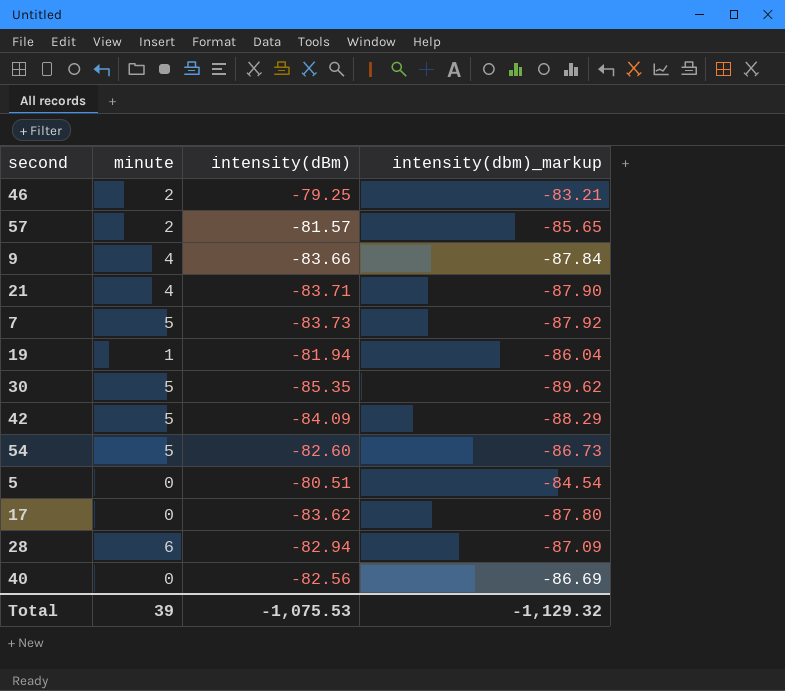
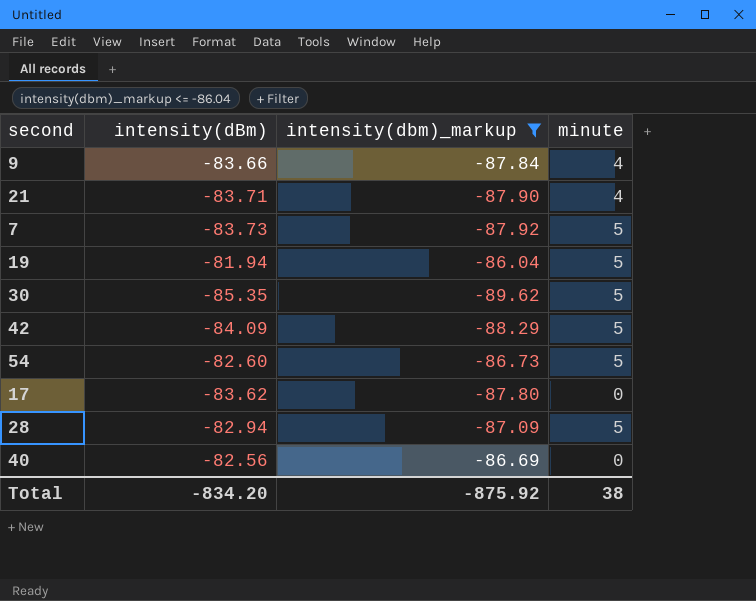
filter: none -> intensity(dbm)_markup <= -86.04
column minute | position: 2 -> 4
19 | minute: 1 -> 5
28 | minute: 6 -> 5
Total | intensity(dBm): -1,075.53 -> -834.20
Total | intensity(dbm)_markup: -1,129.32 -> -875.92
Total | minute: 39 -> 38

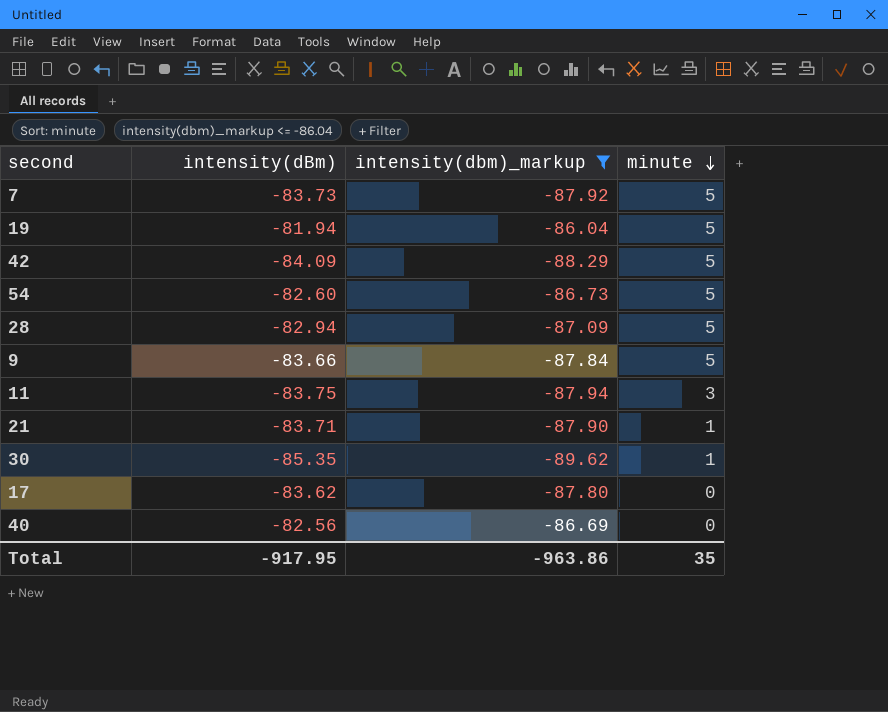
row order: none -> minute descending
9 | minute: 4 -> 5
row 11: none -> -83.75 | -87.94 | 3
21 | minute: 4 -> 1
30 | minute: 5 -> 1
Total | intensity(dBm): -834.20 -> -917.95
Total | intensity(dbm)_markup: -875.92 -> -963.86
Total | minute: 38 -> 35

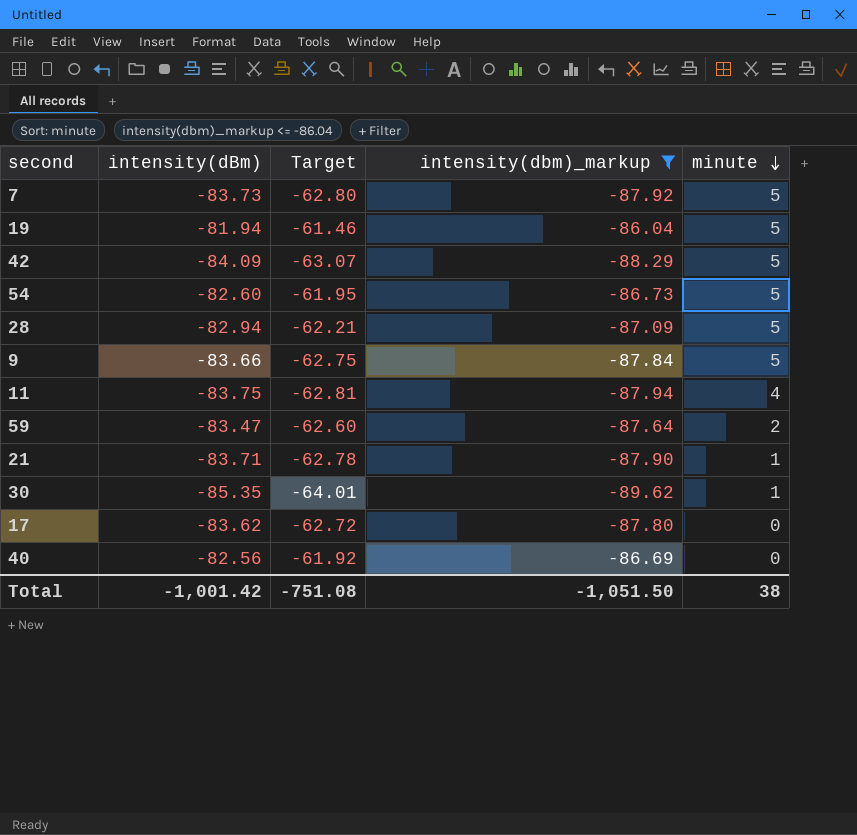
column Target | formula: none -> [intensity(dBm)] * 0.75
11 | minute: 3 -> 4
row 59: none -> -83.47 | -62.60 | -87.64 | 2
Total | intensity(dBm): -917.95 -> -1,001.42
Total | intensity(dbm)_markup: -963.86 -> -1,051.50
Total | minute: 35 -> 38

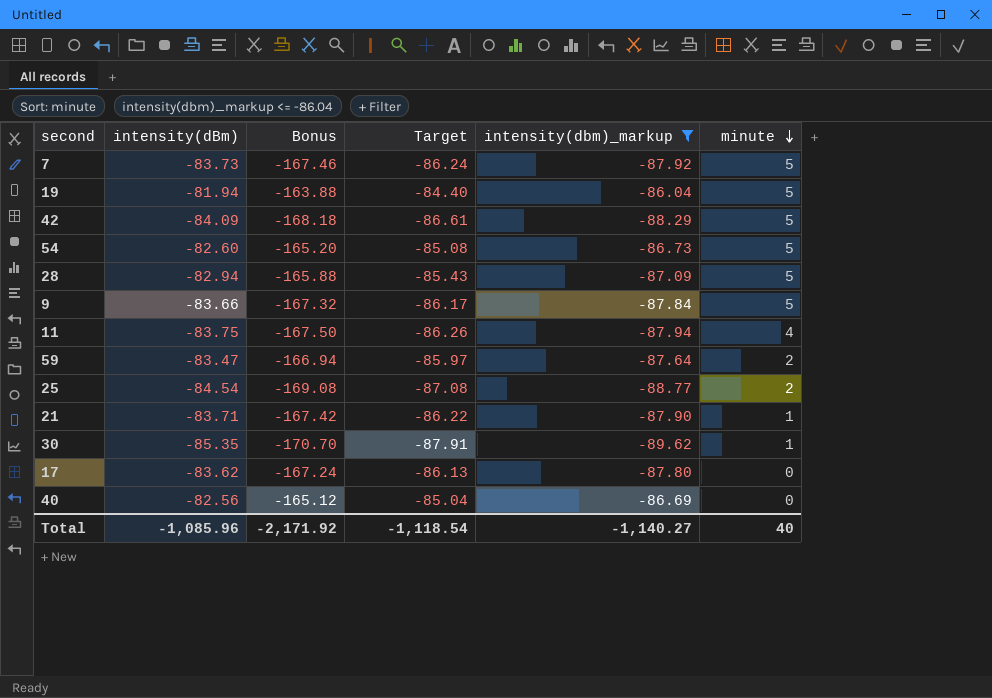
column Bonus | formula: none -> [intensity(dBm)] * 2
column Target | formula: [intensity(dBm)] * 0.75 -> [intensity(dBm)] * 1.03
row 25: none -> -84.54 | -169.08 | -87.08 | -88.77 | 2
Total | intensity(dBm): -1,001.42 -> -1,085.96
Total | Target: -751.08 -> -1,118.54
Total | intensity(dbm)_markup: -1,051.50 -> -1,140.27
Total | minute: 38 -> 40

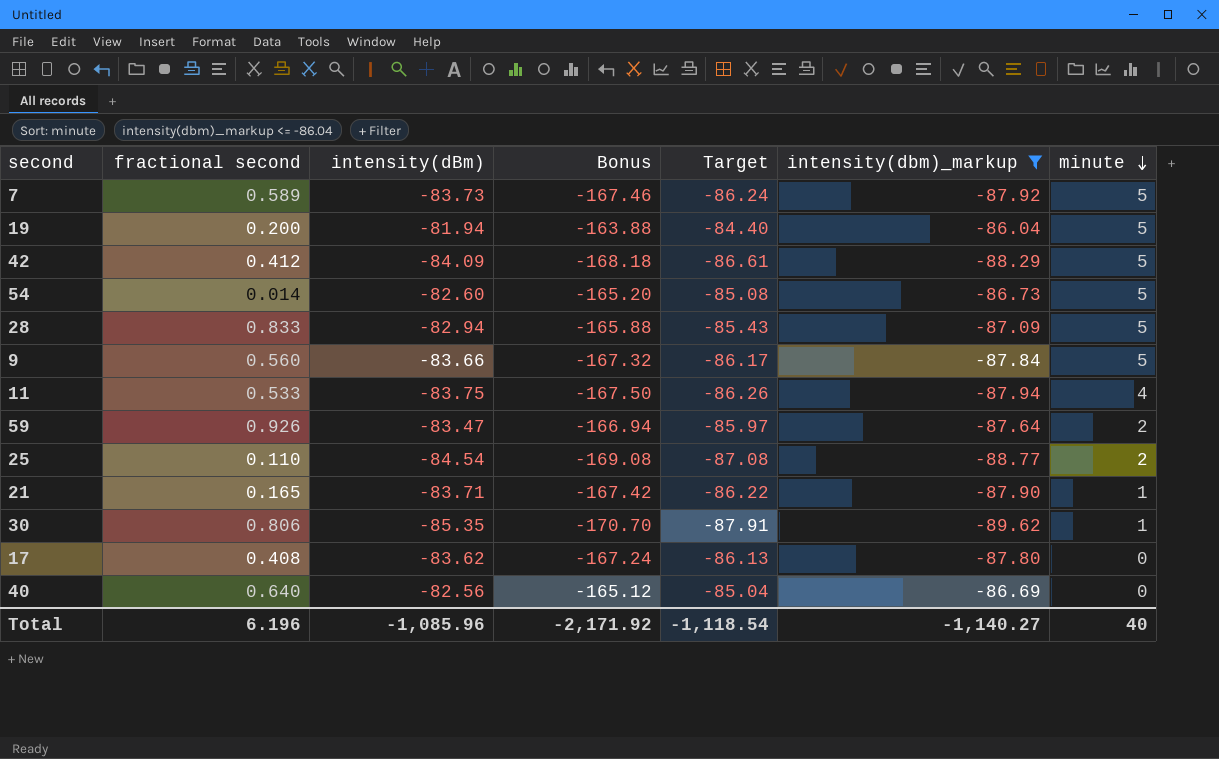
column fractional second | position: none -> 2

